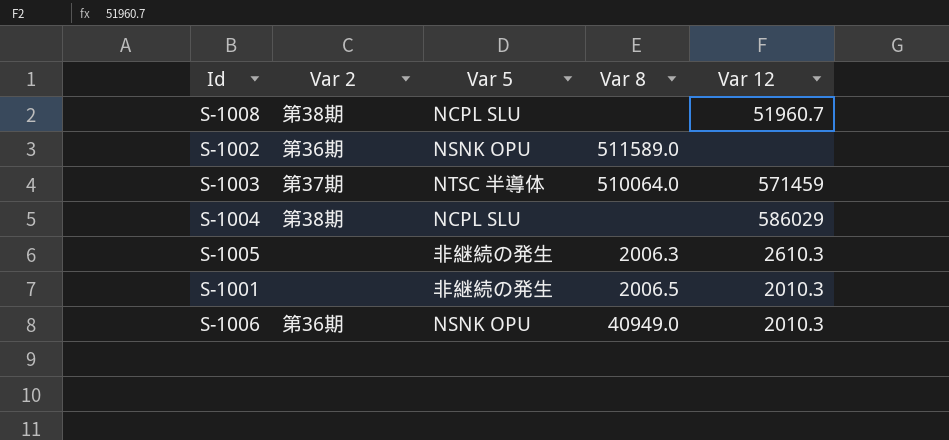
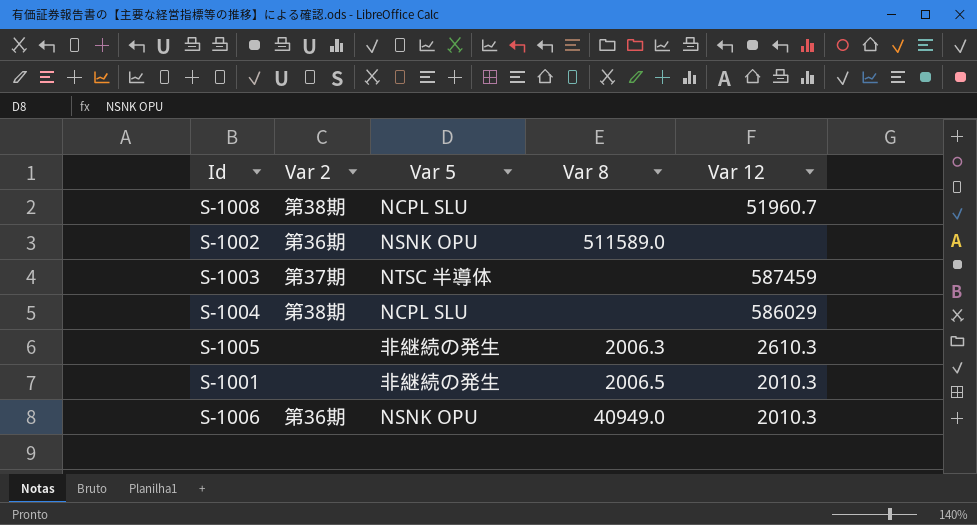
S-1003 | Var 8: 510064.0 -> none
S-1003 | Var 12: 571459 -> 587459

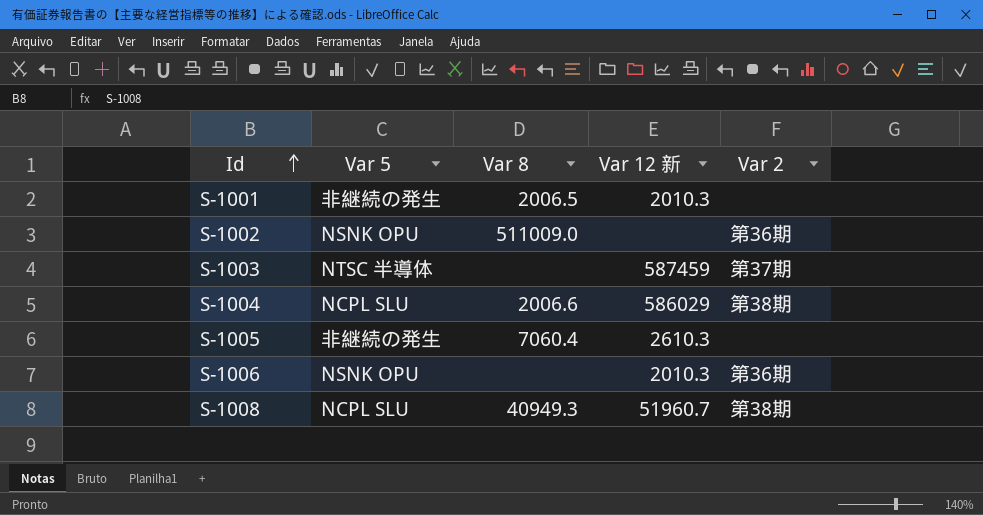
row order: none -> Id ascending
column name: Var 12 -> Var 12 新
column Var 2 | position: 2 -> 5
S-1002 | Var 8: 511589.0 -> 511009.0
S-1004 | Var 8: none -> 2006.6
S-1005 | Var 8: 2006.3 -> 7060.4
S-1006 | Var 8: 40949.0 -> none
S-1008 | Var 8: none -> 40949.3

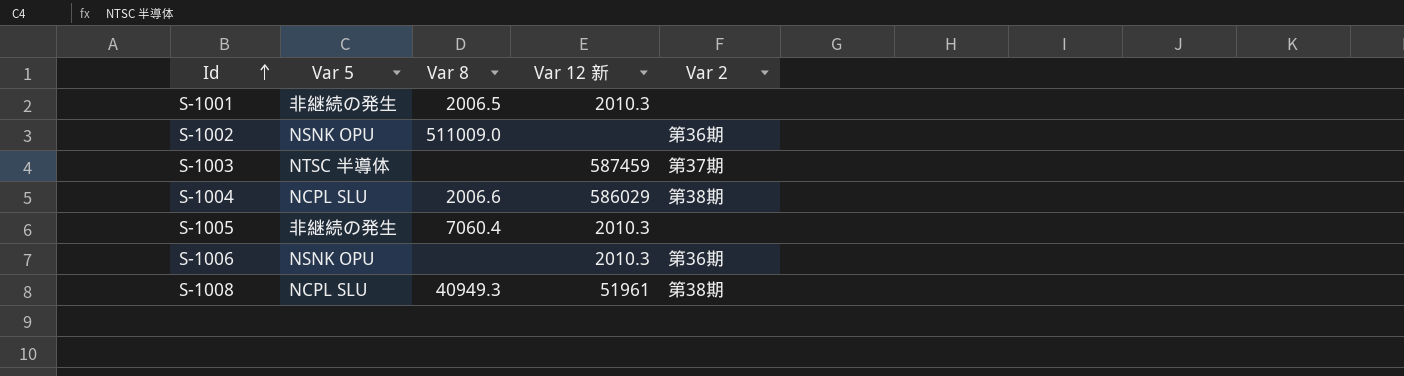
S-1005 | Var 12 新: 2610.3 -> 2010.3
S-1008 | Var 12 新: 51960.7 -> 51961

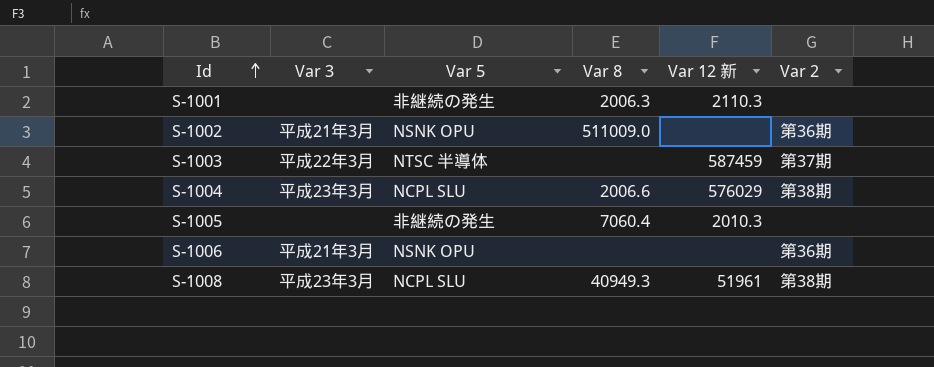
column Var 3 | position: none -> 2
S-1001 | Var 8: 2006.5 -> 2006.3
S-1001 | Var 12 新: 2010.3 -> 2110.3
S-1004 | Var 12 新: 586029 -> 576029
S-1006 | Var 12 新: 2010.3 -> none

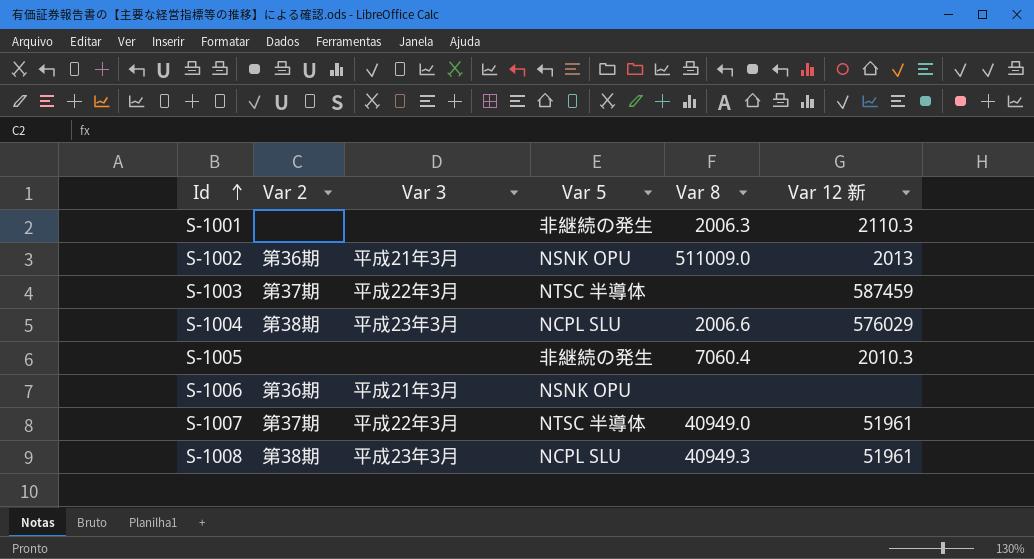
column Var 2 | position: 6 -> 2
S-1002 | Var 12 新: none -> 2013
row S-1007: none -> 第37期 | 平成22年3月 | NTSC 半導体 | 40949.0 | 51961

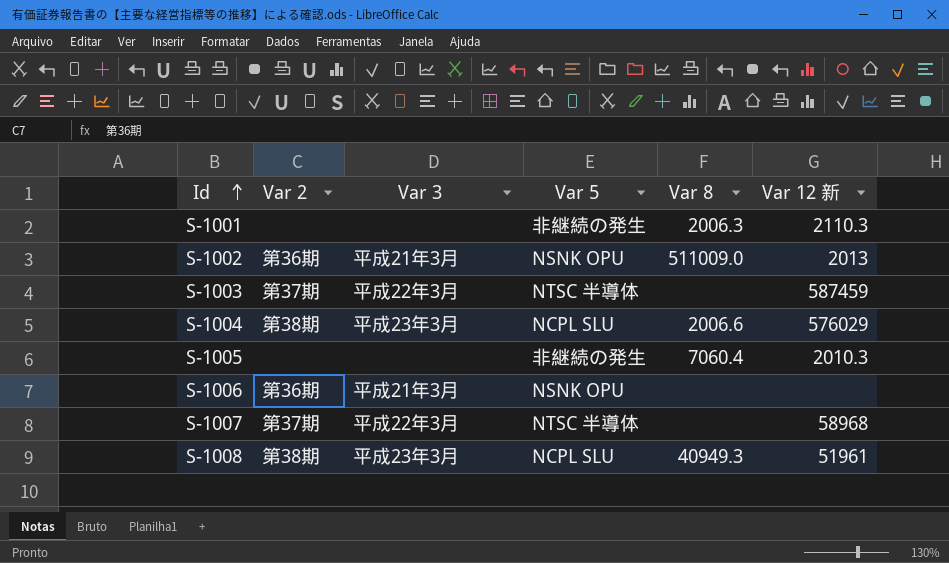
S-1007 | Var 8: 40949.0 -> none
S-1007 | Var 12 新: 51961 -> 58968

